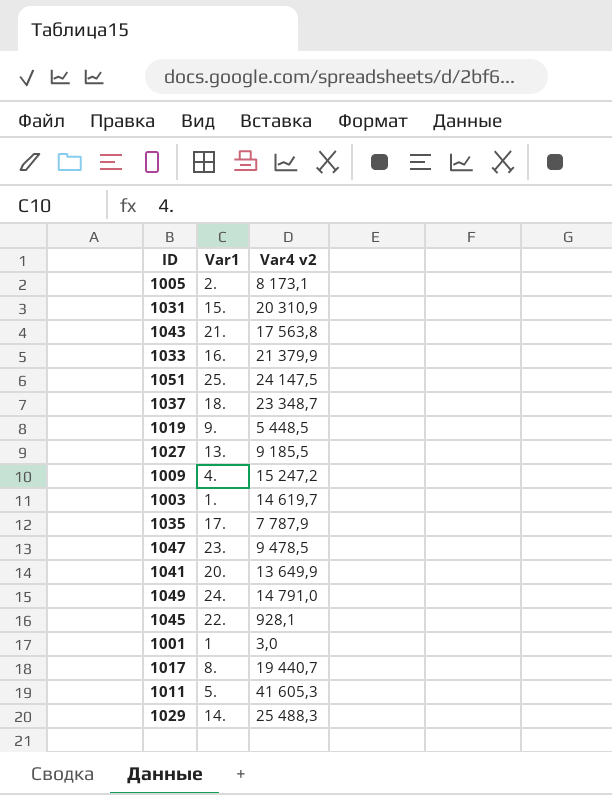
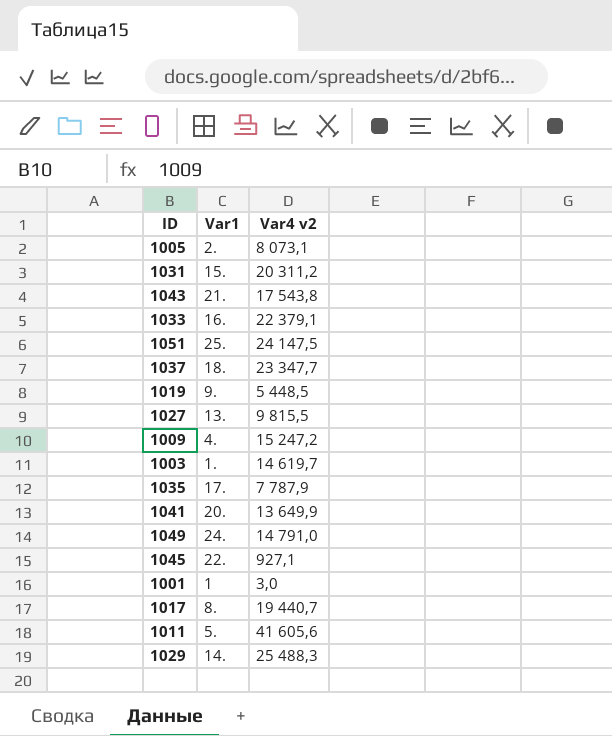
row 1047: 23. | 9 478,5 -> none
1005 | Var4 v2: 8 173,1 -> 8 073,1
1031 | Var4 v2: 20 310,9 -> 20 311,2
1043 | Var4 v2: 17 563,8 -> 17 543,8
1033 | Var4 v2: 21 379,9 -> 22 379,1
1037 | Var4 v2: 23 348,7 -> 23 347,7
1027 | Var4 v2: 9 185,5 -> 9 815,5
1045 | Var4 v2: 928,1 -> 927,1
1011 | Var4 v2: 41 605,3 -> 41 605,6

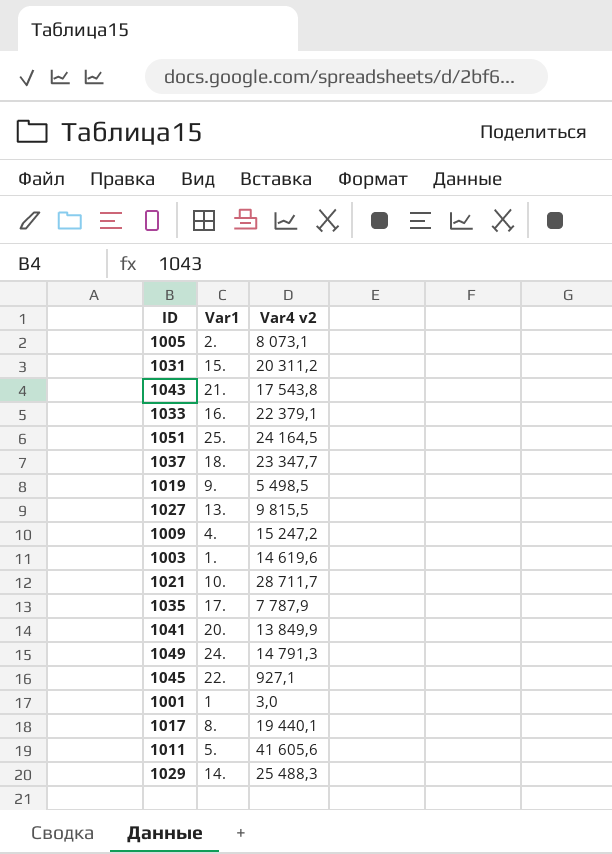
1051 | Var4 v2: 24 147,5 -> 24 164,5
1019 | Var4 v2: 5 448,5 -> 5 498,5
1003 | Var4 v2: 14 619,7 -> 14 619,6
row 1021: none -> 10. | 28 711,7
1041 | Var4 v2: 13 649,9 -> 13 849,9
1049 | Var4 v2: 14 791,0 -> 14 791,3
1017 | Var4 v2: 19 440,7 -> 19 440,1

